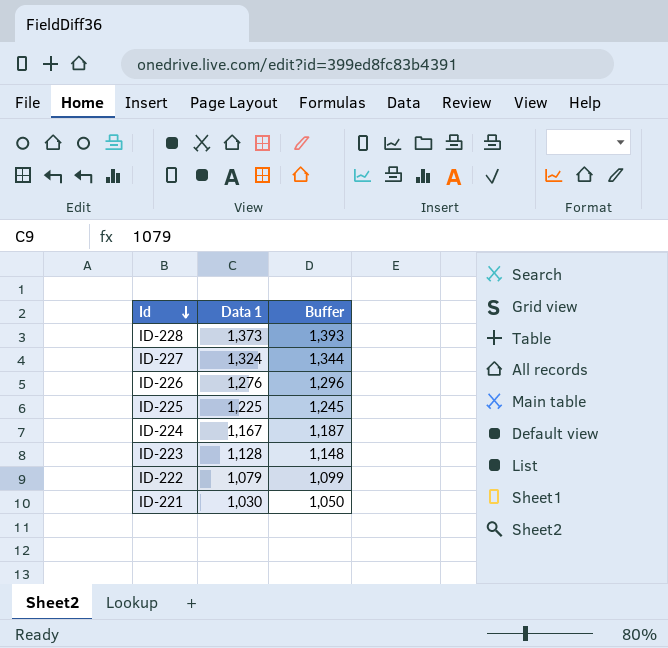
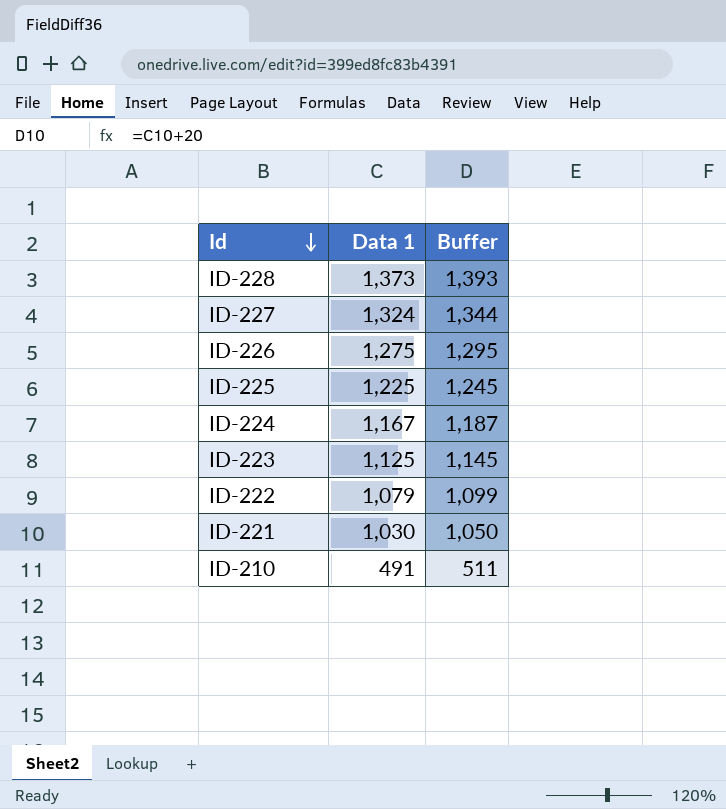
ID-226 | Data 1: 1,276 -> 1,275
ID-226 | Buffer: 1,296 -> 1,295
ID-223 | Data 1: 1,128 -> 1,125
ID-223 | Buffer: 1,148 -> 1,145
row ID-210: none -> 491 | 511

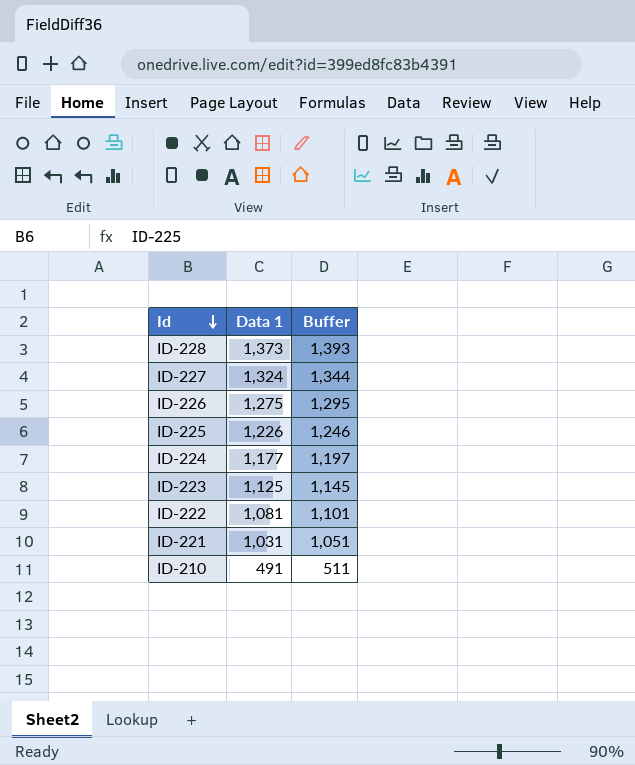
ID-225 | Data 1: 1,225 -> 1,226
ID-225 | Buffer: 1,245 -> 1,246
ID-224 | Data 1: 1,167 -> 1,177
ID-224 | Buffer: 1,187 -> 1,197
ID-222 | Data 1: 1,079 -> 1,081
ID-222 | Buffer: 1,099 -> 1,101
ID-221 | Data 1: 1,030 -> 1,031
ID-221 | Buffer: 1,050 -> 1,051

